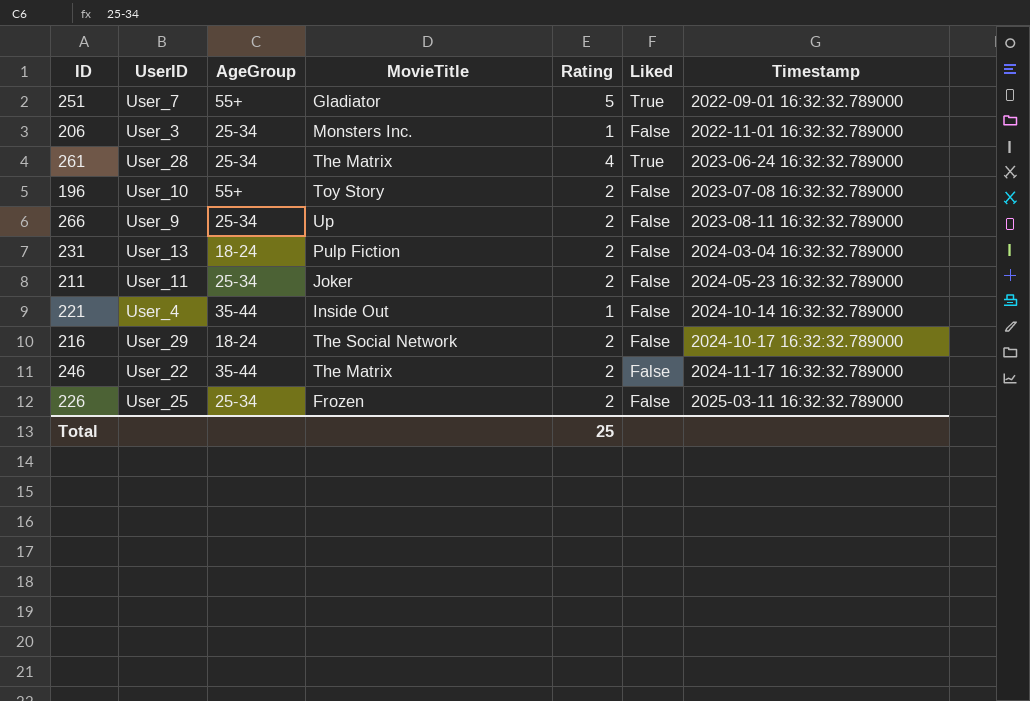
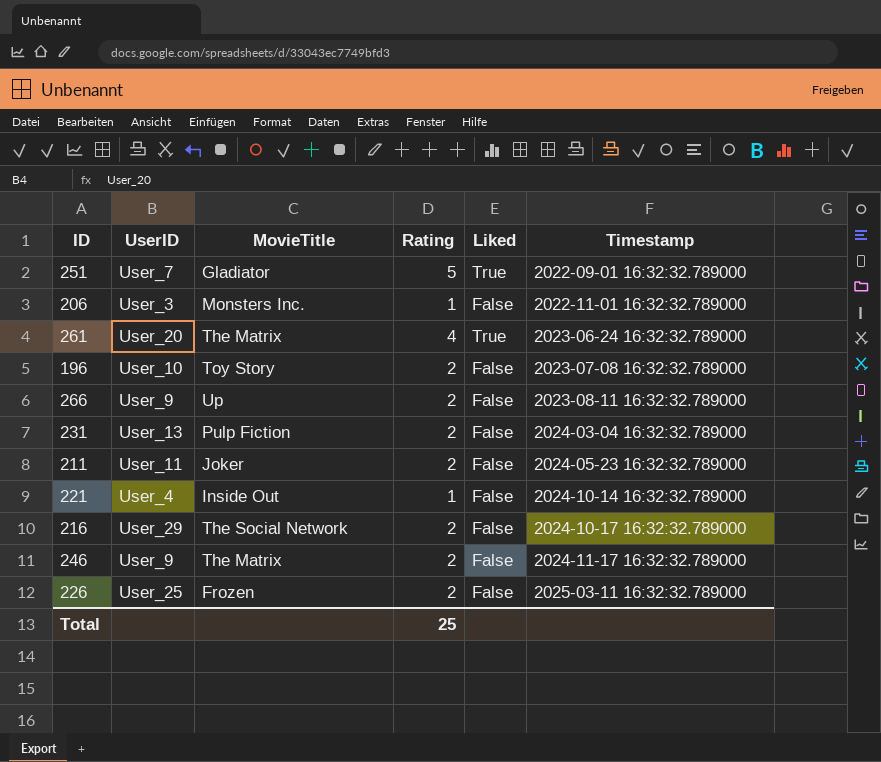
column AgeGroup | position: 3 -> none
261 | UserID: User_28 -> User_20
246 | UserID: User_22 -> User_9

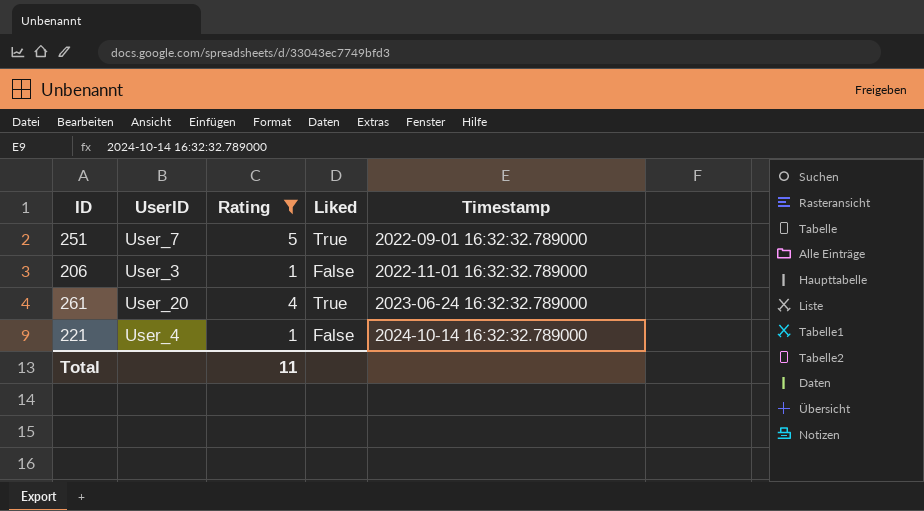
filter: none -> Rating != 2
column MovieTitle | position: 3 -> none
Total | Rating: 25 -> 11

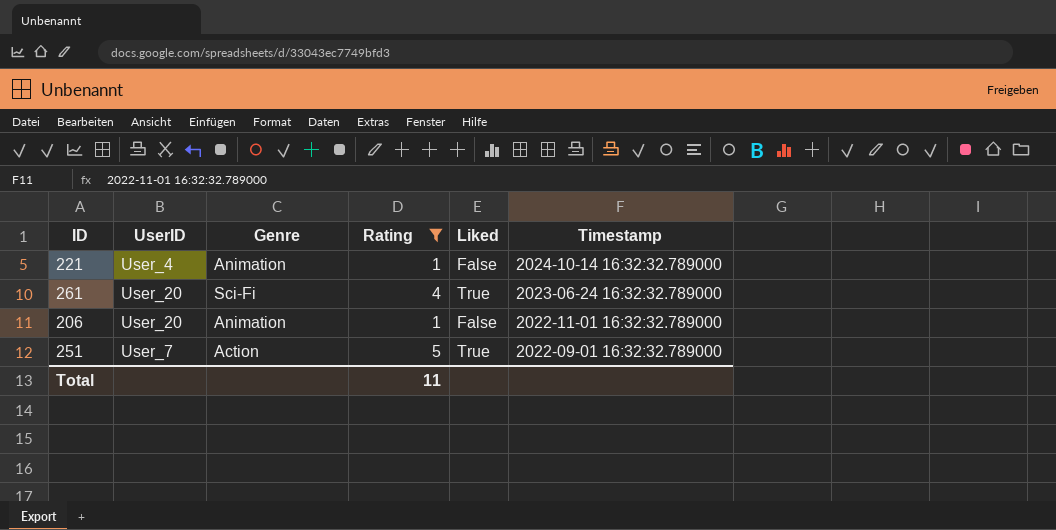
row order: Timestamp ascending -> Timestamp descending
column Genre | position: none -> 3
206 | UserID: User_3 -> User_20

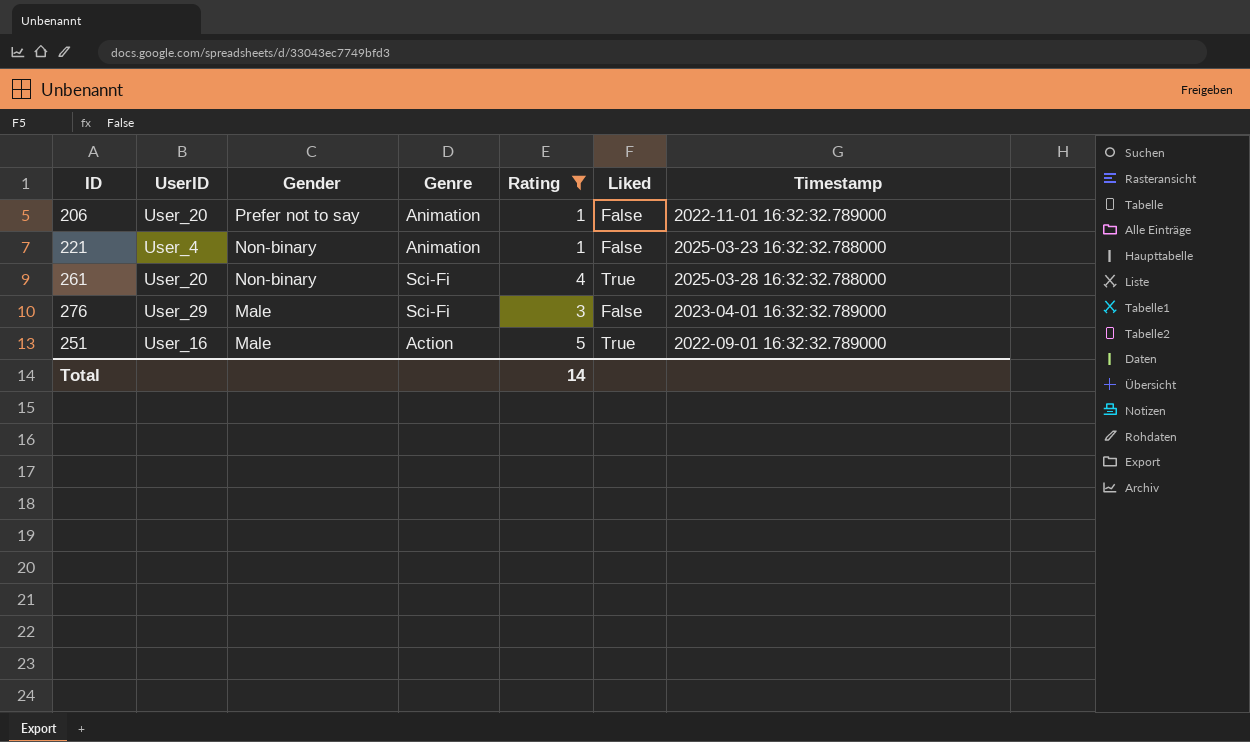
row order: Timestamp descending -> Gender descending
column Gender | position: none -> 3
221 | Timestamp: 2024-10-14 16:32:32.789000 -> 2025-03-23 16:32:32.788000
261 | Timestamp: 2023-06-24 16:32:32.789000 -> 2025-03-28 16:32:32.788000
row 276: none -> User_29 | Male | Sci-Fi | 3 | False | 2023-04-01 16:32:32.789000
251 | UserID: User_7 -> User_16
Total | Rating: 11 -> 14

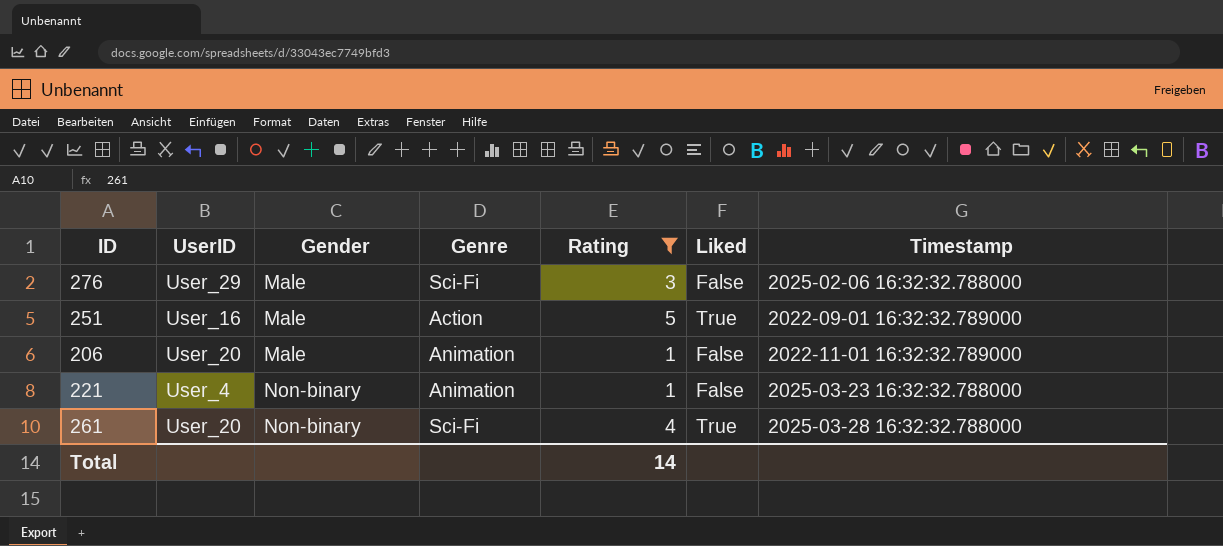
row order: Gender descending -> Gender ascending
276 | Timestamp: 2023-04-01 16:32:32.789000 -> 2025-02-06 16:32:32.788000
206 | Gender: Prefer not to say -> Male

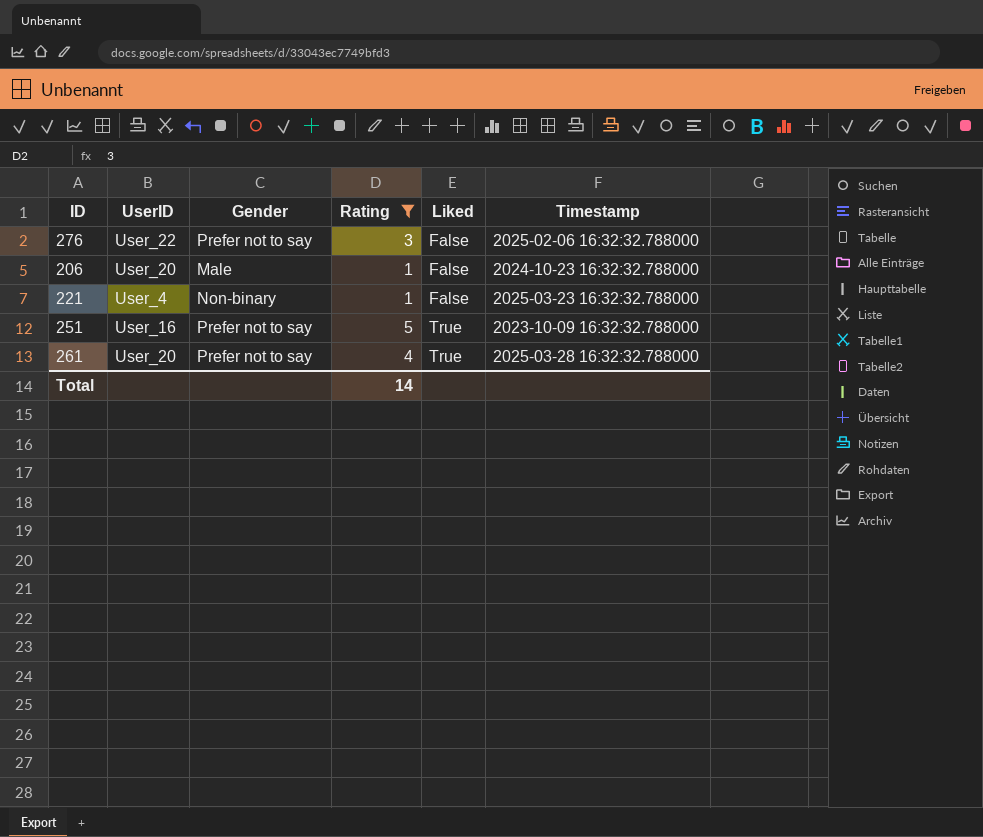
row order: Gender ascending -> Liked ascending
column Genre | position: 4 -> none
276 | UserID: User_29 -> User_22
276 | Gender: Male -> Prefer not to say
206 | Timestamp: 2022-11-01 16:32:32.789000 -> 2024-10-23 16:32:32.788000
251 | Gender: Male -> Prefer not to say
251 | Timestamp: 2022-09-01 16:32:32.789000 -> 2023-10-09 16:32:32.788000
261 | Gender: Non-binary -> Prefer not to say

